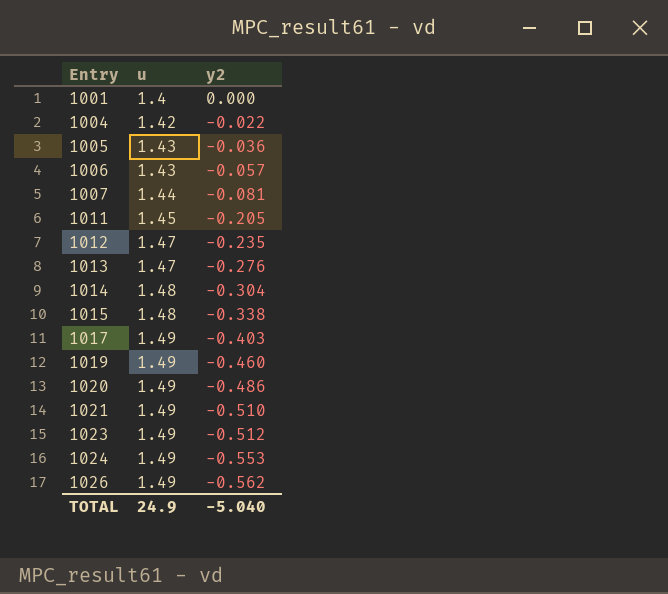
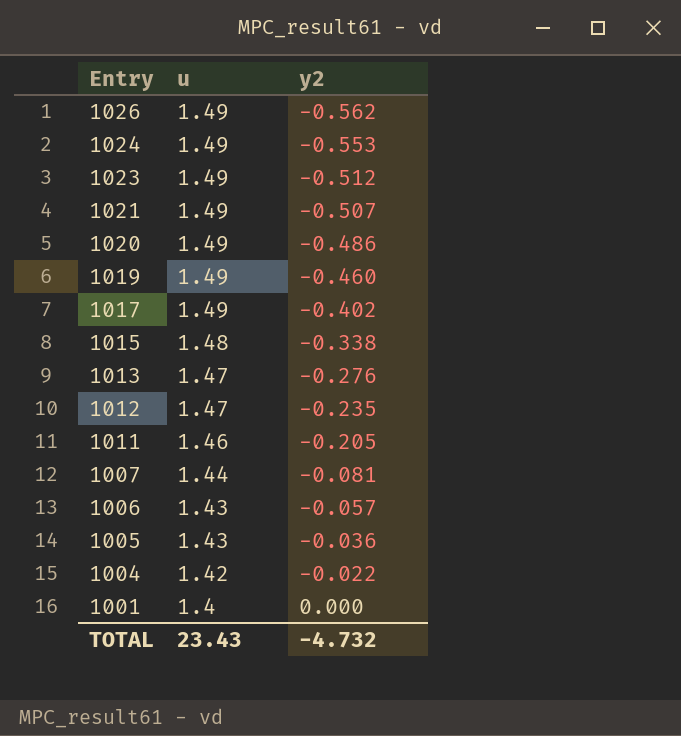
row order: Entry ascending -> Entry descending
row 1014: 1.48 | -0.304 -> none
1021 | y2: -0.510 -> -0.507
1017 | y2: -0.403 -> -0.402
1011 | u: 1.45 -> 1.46
TOTAL | u: 24.9 -> 23.43
TOTAL | y2: -5.040 -> -4.732

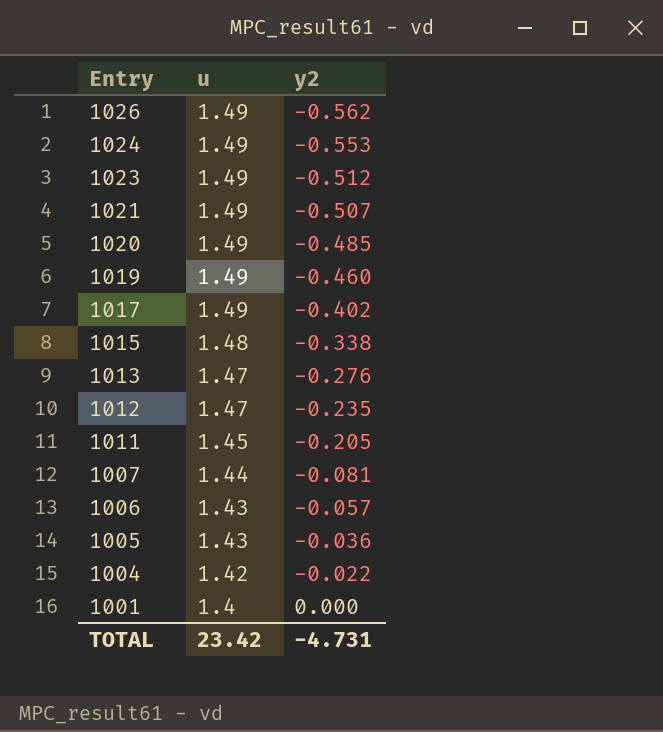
1020 | y2: -0.486 -> -0.485
1011 | u: 1.46 -> 1.45
TOTAL | u: 23.43 -> 23.42
TOTAL | y2: -4.732 -> -4.731

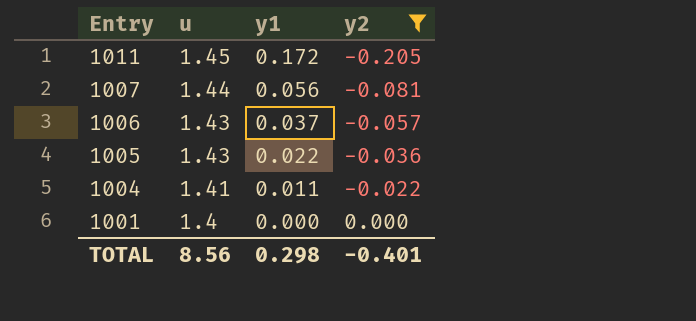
filter: none -> y2 >= -0.205
column y1 | position: none -> 3
1004 | u: 1.42 -> 1.41
TOTAL | u: 23.42 -> 8.56
TOTAL | y2: -4.731 -> -0.401

